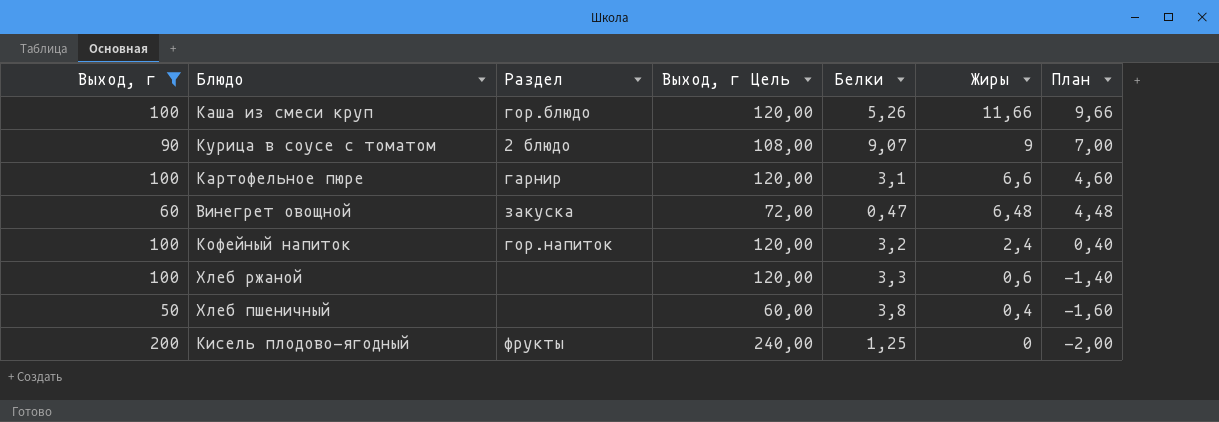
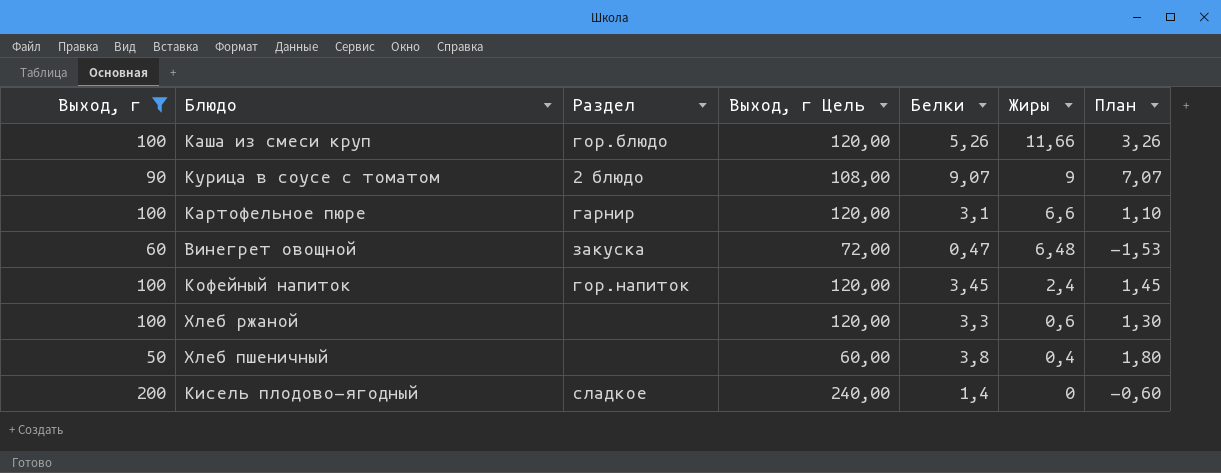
column План | formula: [Жиры] - 2 -> [Белки] - 2
Кофейный напиток | Белки: 3,2 -> 3,45
Кисель плодово-ягодный | Раздел: фрукты -> сладкое
Кисель плодово-ягодный | Белки: 1,25 -> 1,4

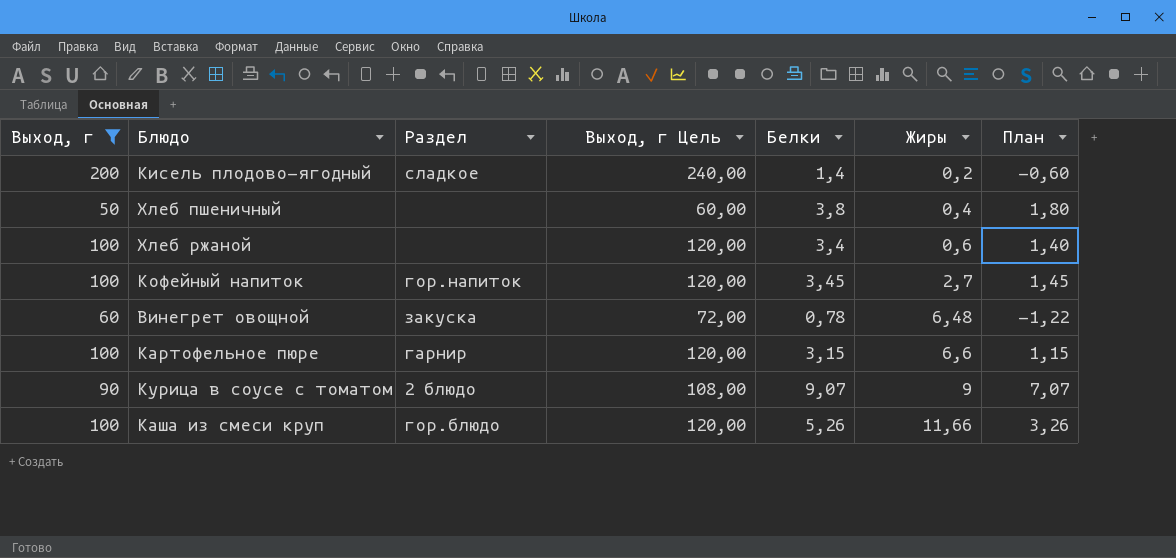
row order: Жиры descending -> Жиры ascending
Кисель плодово-ягодный | Жиры: 0 -> 0,2
Хлеб ржаной | Белки: 3,3 -> 3,4
Хлеб ржаной | План: 1,30 -> 1,40
Кофейный напиток | Жиры: 2,4 -> 2,7
Винегрет овощной | Белки: 0,47 -> 0,78
Винегрет овощной | План: -1,53 -> -1,22
Картофельное пюре | Белки: 3,1 -> 3,15
Картофельное пюре | План: 1,10 -> 1,15

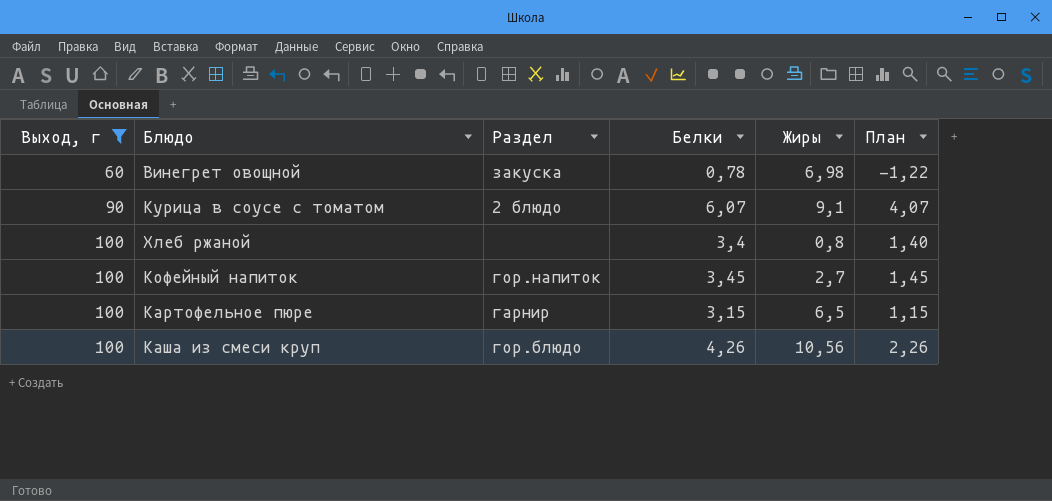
row order: Жиры ascending -> Выход, г ascending
column Выход, г Цель | formula: [Выход, г] * 1,2 -> none
row Кисель плодово-ягодный: 200 | сладкое | 240,00 | 1,4 | 0,2 | -0,60 -> none
row Хлеб пшеничный: 50 | none | 60,00 | 3,8 | 0,4 | 1,80 -> none
Винегрет овощной | Жиры: 6,48 -> 6,98
Курица в соусе с томатом | Белки: 9,07 -> 6,07
Курица в соусе с томатом | Жиры: 9 -> 9,1
Курица в соусе с томатом | План: 7,07 -> 4,07
Хлеб ржаной | Жиры: 0,6 -> 0,8
Картофельное пюре | Жиры: 6,6 -> 6,5
Каша из смеси круп | Белки: 5,26 -> 4,26
Каша из смеси круп | Жиры: 11,66 -> 10,56
Каша из смеси круп | План: 3,26 -> 2,26

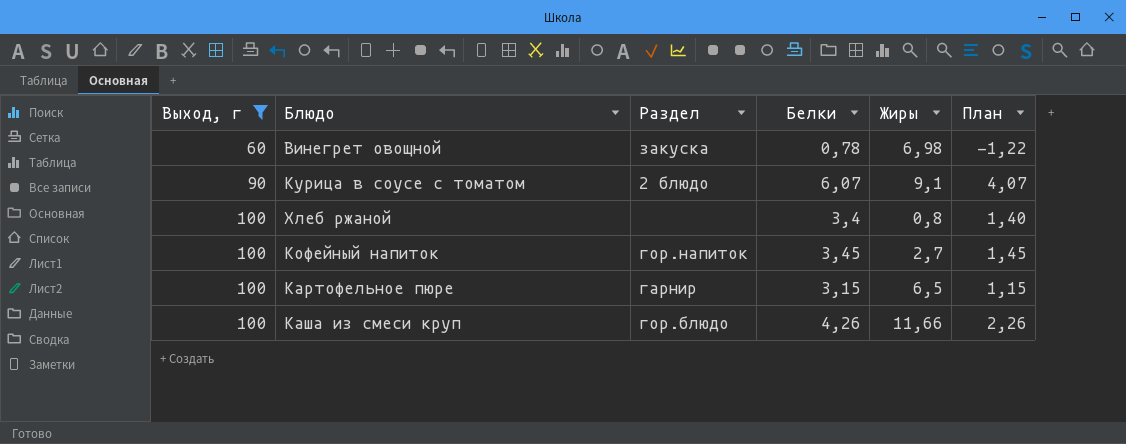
Каша из смеси круп | Жиры: 10,56 -> 11,66

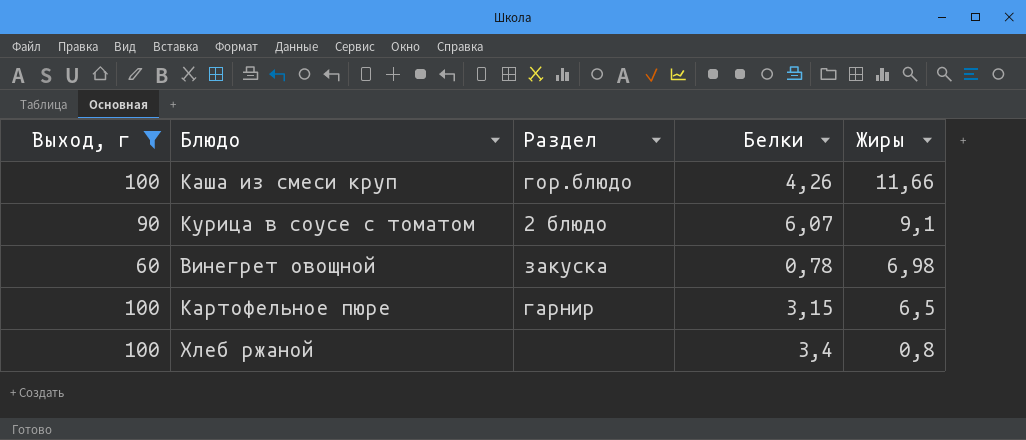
row order: Выход, г ascending -> Жиры descending
column План | formula: [Белки] - 2 -> none
row Кофейный напиток: 100 | гор.напиток | 3,45 | 2,7 | 1,45 -> none

